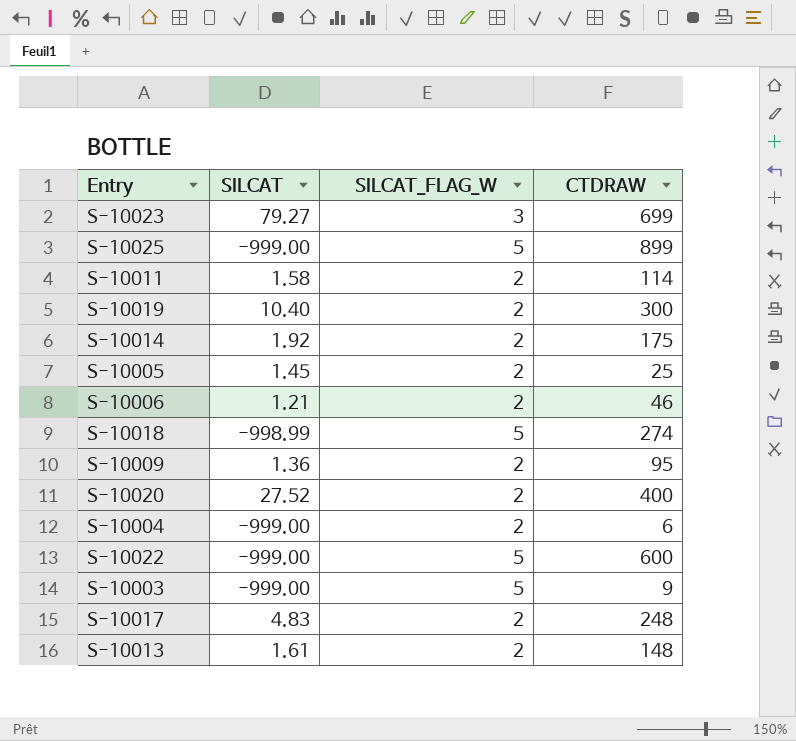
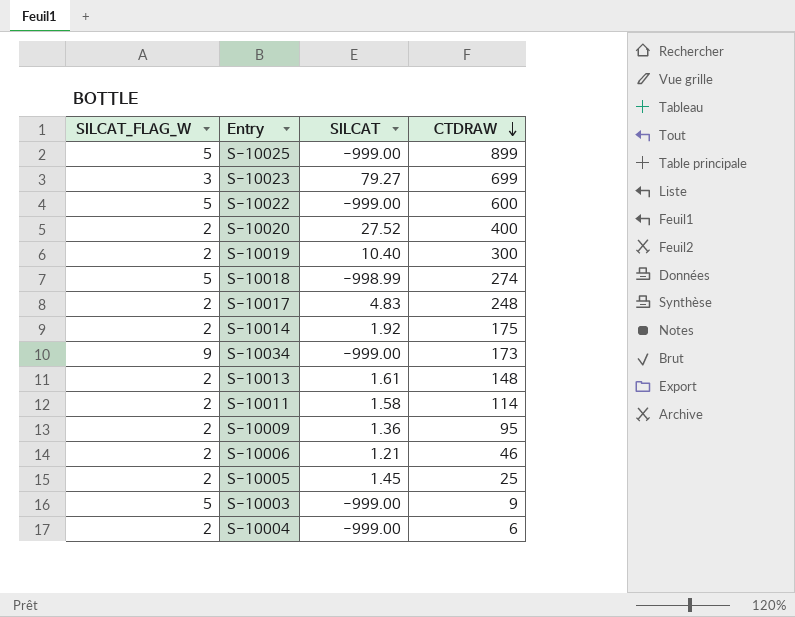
row order: none -> CTDRAW descending
column SILCAT_FLAG_W | position: 3 -> 1
row S-10034: none -> 9 | -999.00 | 173

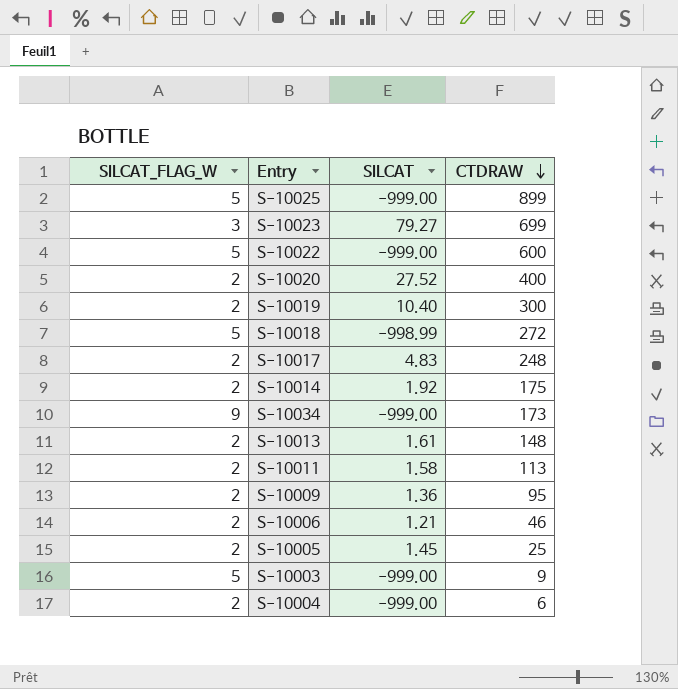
S-10018 | CTDRAW: 274 -> 272
S-10011 | CTDRAW: 114 -> 113

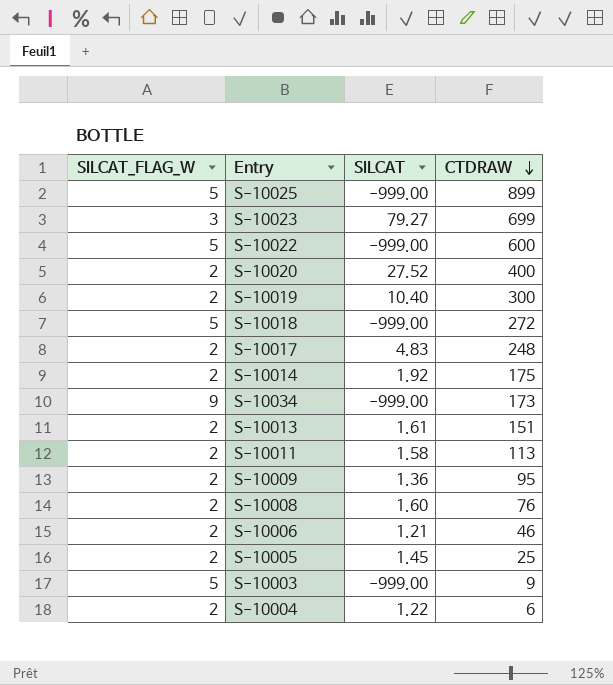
S-10018 | SILCAT: -998.99 -> -999.00
S-10013 | CTDRAW: 148 -> 151
row S-10008: none -> 2 | 1.60 | 76
S-10004 | SILCAT: -999.00 -> 1.22

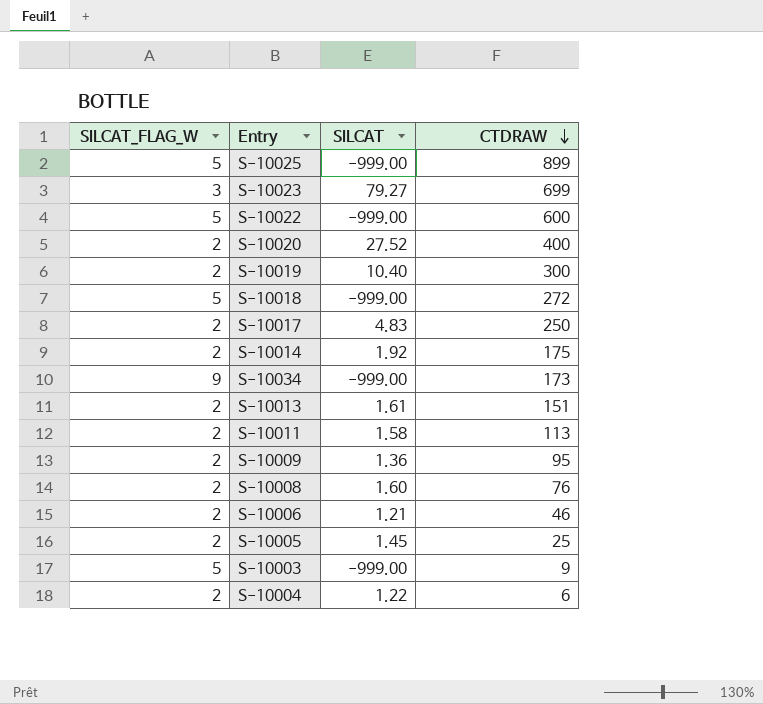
S-10017 | CTDRAW: 248 -> 250

